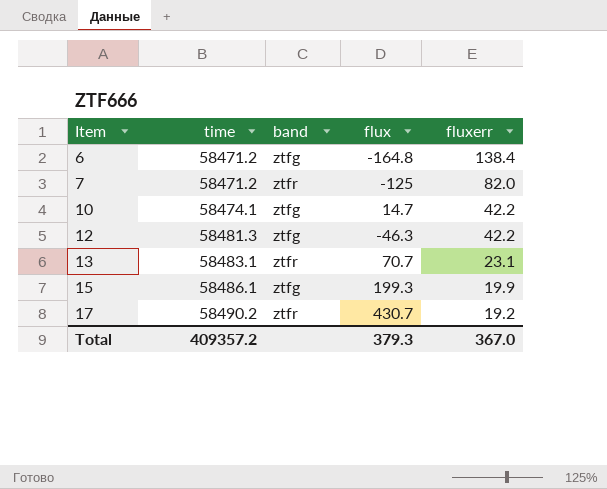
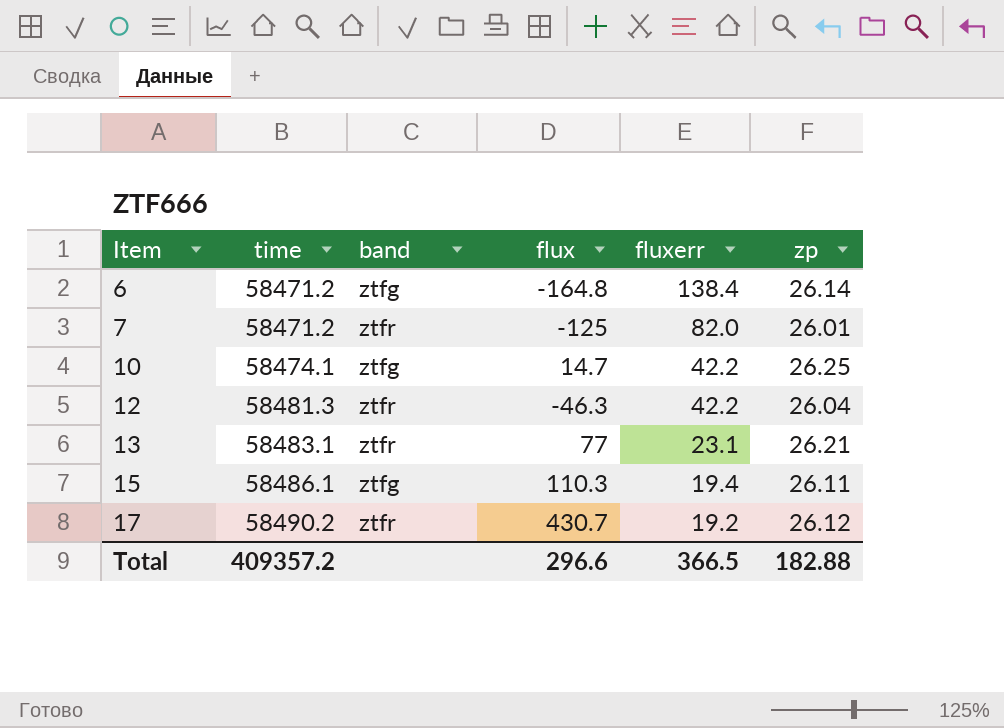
column zp | position: none -> 6
12 | band: ztfg -> ztfr
13 | flux: 70.7 -> 77
15 | flux: 199.3 -> 110.3
15 | fluxerr: 19.9 -> 19.4
Total | flux: 379.3 -> 296.6
Total | fluxerr: 367.0 -> 366.5

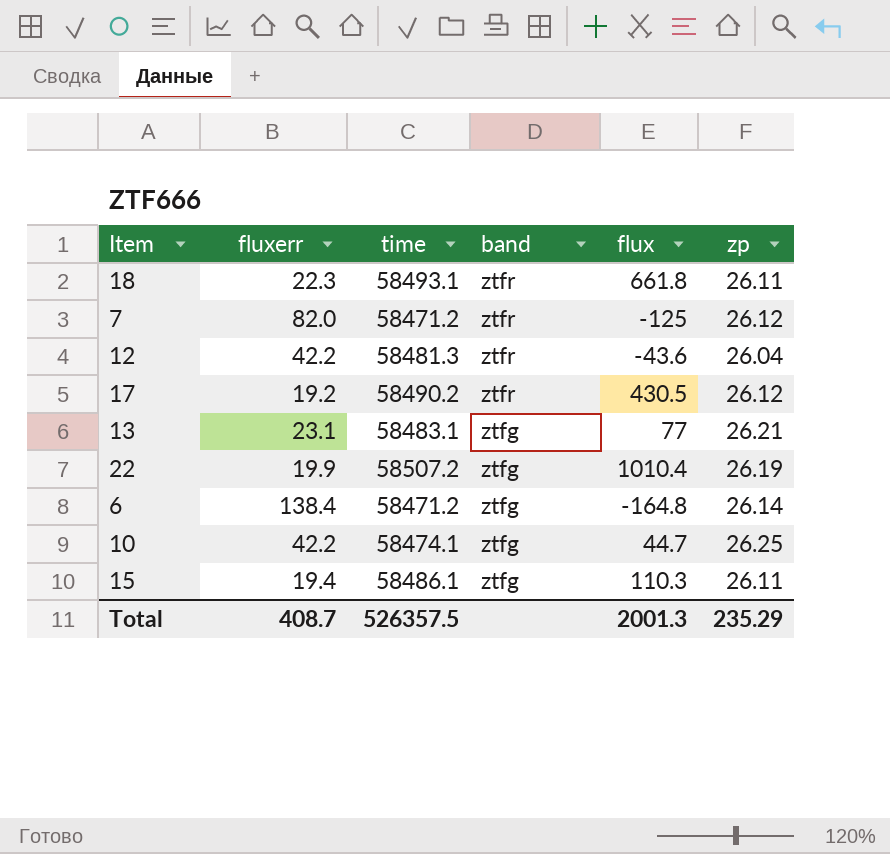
row order: Item ascending -> band descending
column fluxerr | position: 5 -> 2
row 18: none -> 22.3 | 58493.1 | ztfr | 661.8 | 26.11
7 | zp: 26.01 -> 26.12
12 | flux: -46.3 -> -43.6
17 | flux: 430.7 -> 430.5
13 | band: ztfr -> ztfg
row 22: none -> 19.9 | 58507.2 | ztfg | 1010.4 | 26.19
10 | flux: 14.7 -> 44.7
Total | fluxerr: 366.5 -> 408.7
Total | time: 409357.2 -> 526357.5
Total | flux: 296.6 -> 2001.3
Total | zp: 182.88 -> 235.29

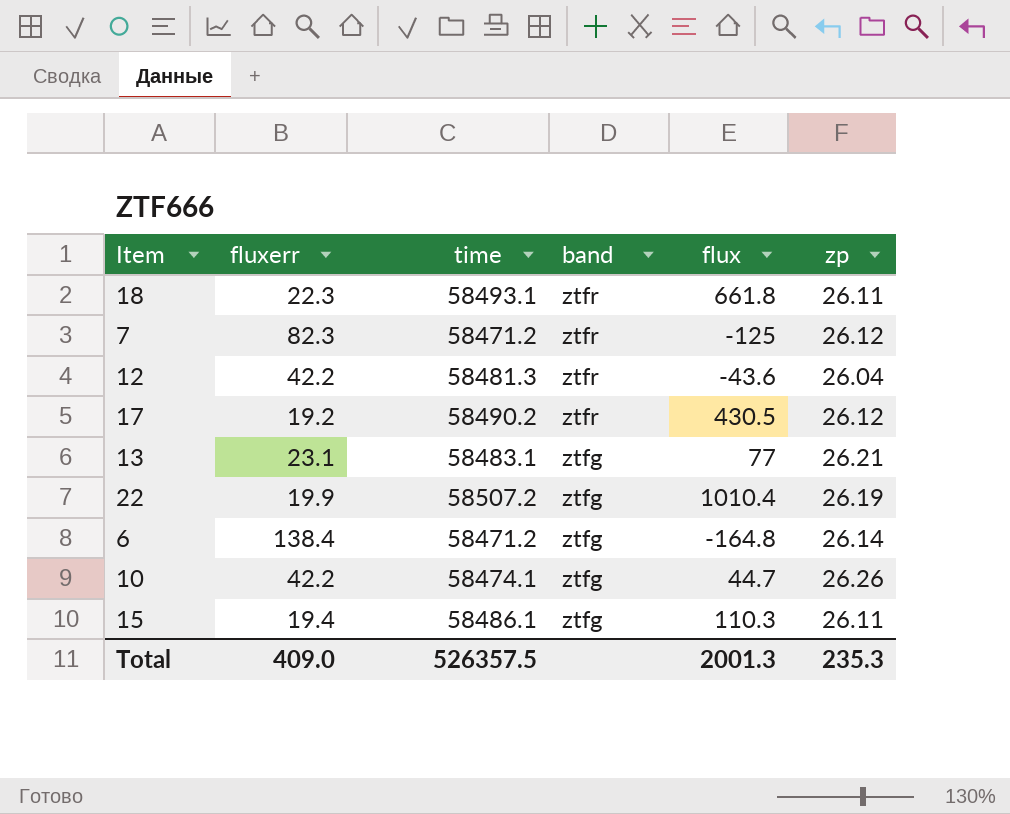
7 | fluxerr: 82.0 -> 82.3
10 | zp: 26.25 -> 26.26
Total | fluxerr: 408.7 -> 409.0
Total | zp: 235.29 -> 235.3

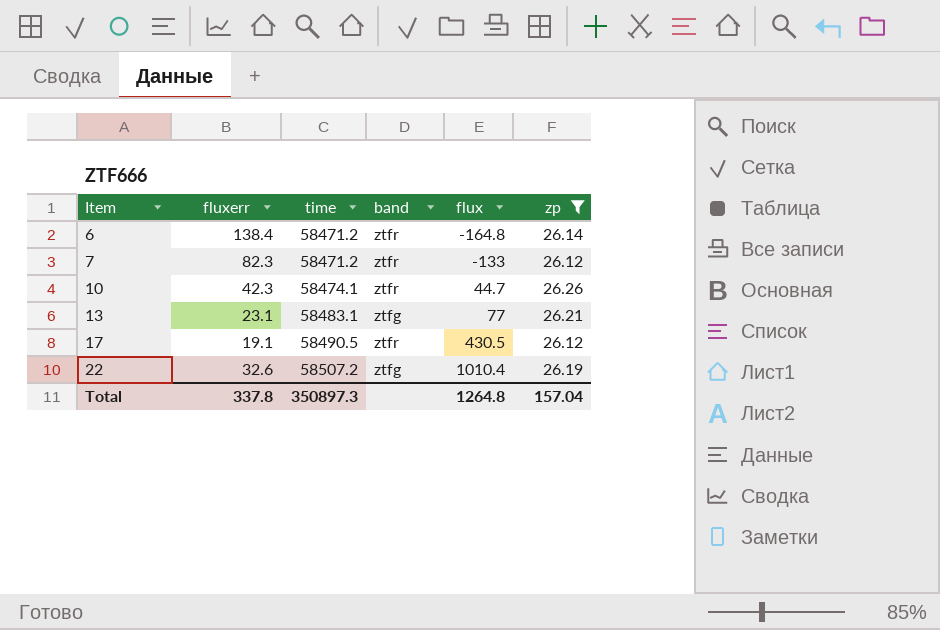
filter: none -> zp >= 26.12
row order: band descending -> Item ascending
6 | band: ztfg -> ztfr
7 | flux: -125 -> -133
10 | fluxerr: 42.2 -> 42.3
10 | band: ztfg -> ztfr
17 | fluxerr: 19.2 -> 19.1
17 | time: 58490.2 -> 58490.5
22 | fluxerr: 19.9 -> 32.6
Total | fluxerr: 409.0 -> 337.8
Total | time: 526357.5 -> 350897.3
Total | flux: 2001.3 -> 1264.8
Total | zp: 235.3 -> 157.04

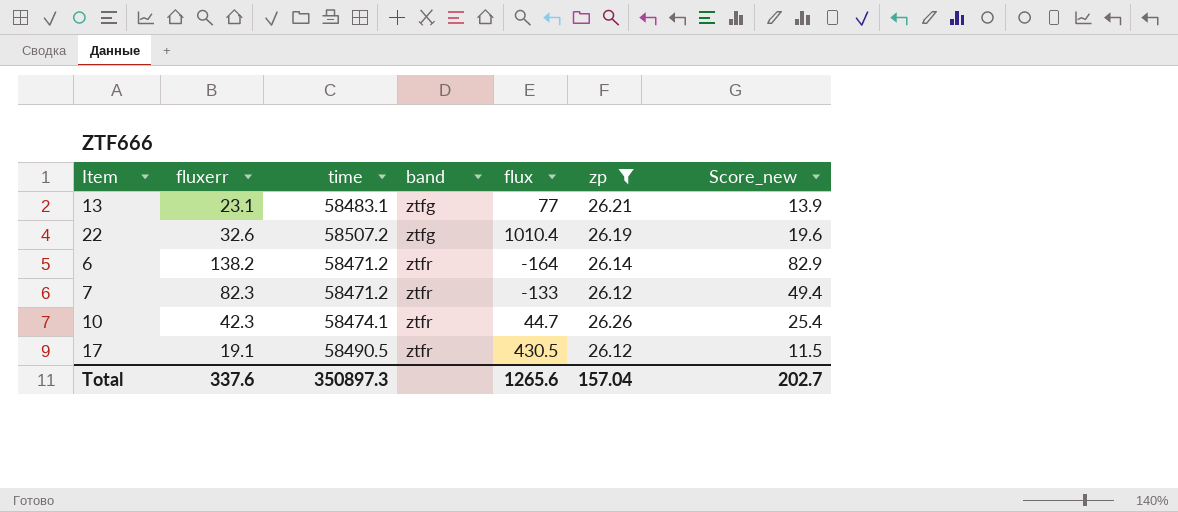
row order: Item ascending -> band ascending
column Score_new | formula: none -> [fluxerr] * 0.6
6 | fluxerr: 138.4 -> 138.2
6 | flux: -164.8 -> -164
Total | fluxerr: 337.8 -> 337.6
Total | flux: 1264.8 -> 1265.6

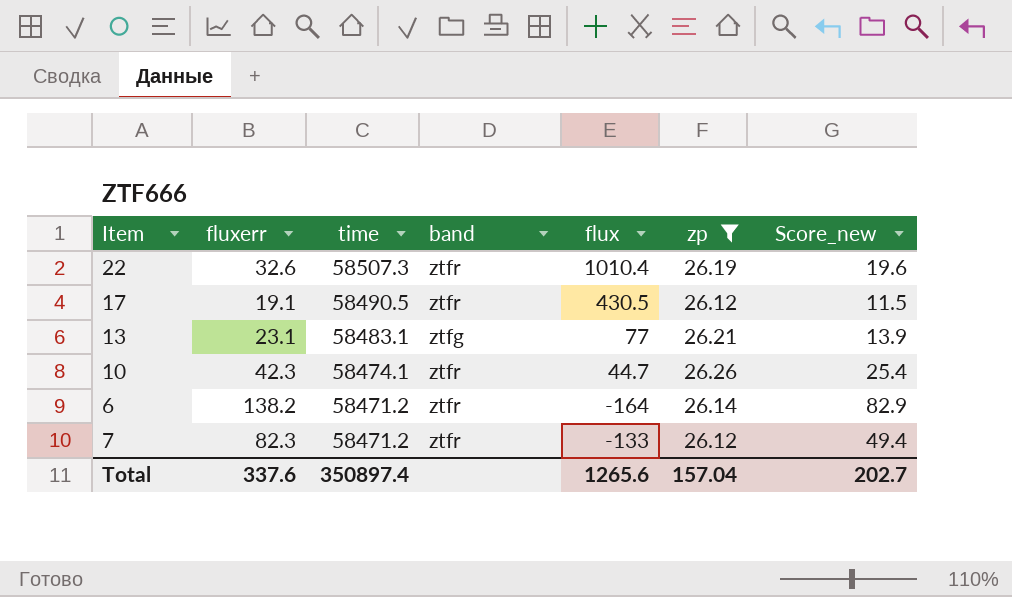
row order: band ascending -> time descending
22 | time: 58507.2 -> 58507.3
22 | band: ztfg -> ztfr
Total | time: 350897.3 -> 350897.4

